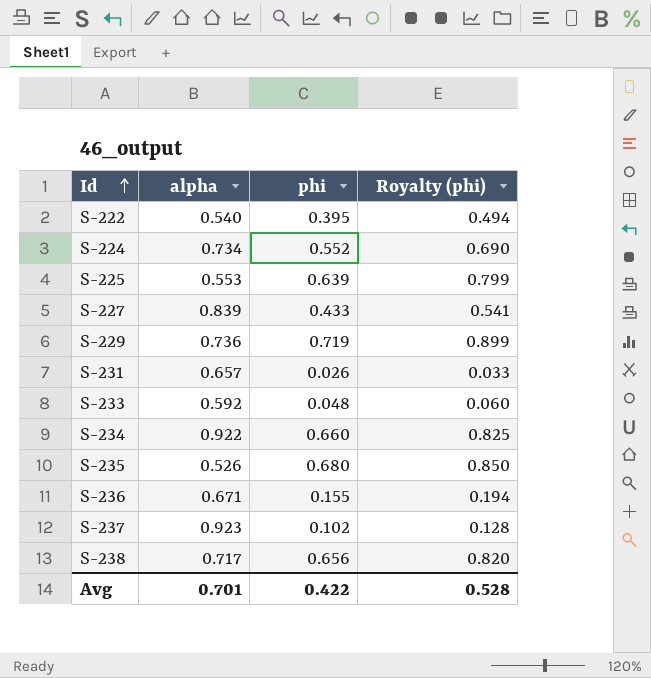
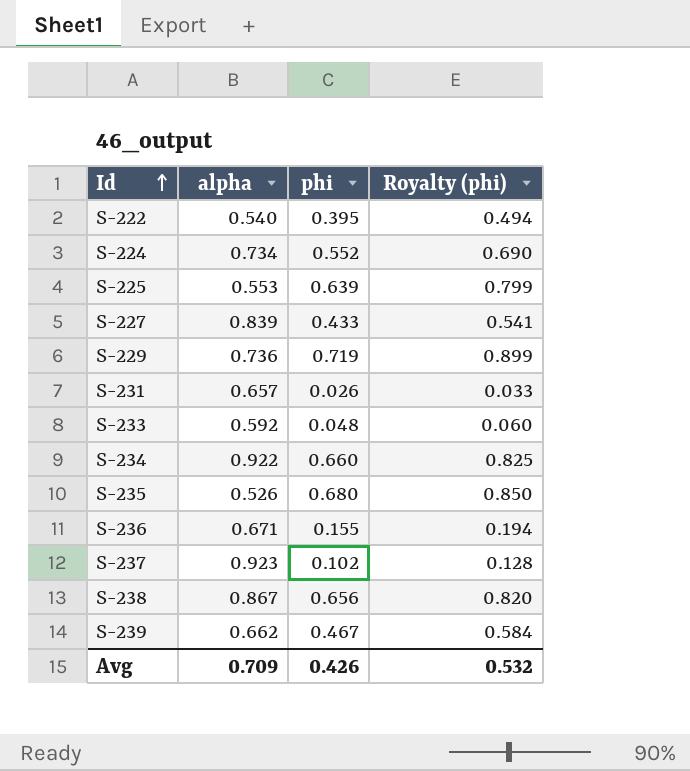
S-238 | alpha: 0.717 -> 0.867
row S-239: none -> 0.662 | 0.467 | 0.584
Avg | alpha: 0.701 -> 0.709
Avg | phi: 0.422 -> 0.426
Avg | Royalty (phi): 0.528 -> 0.532

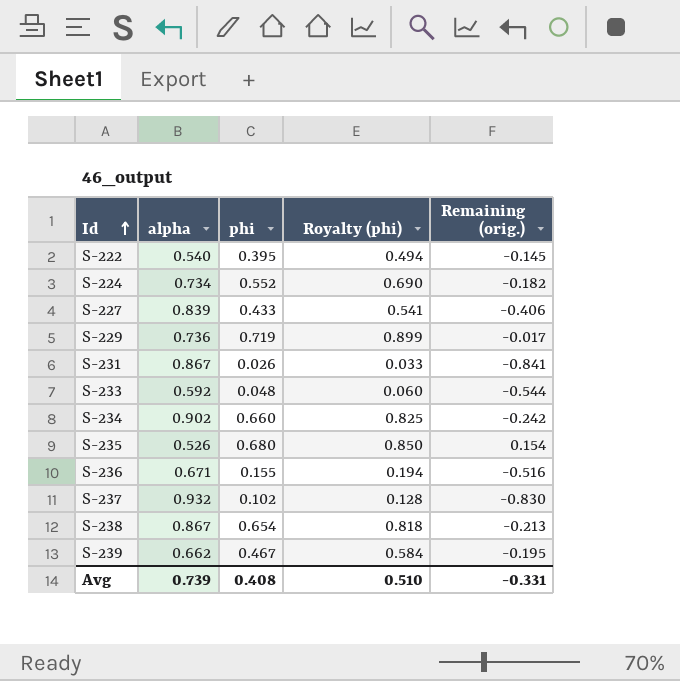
column Remaining (orig.) | formula: none -> [phi] - [alpha]
row S-225: 0.553 | 0.639 | 0.799 -> none
S-231 | alpha: 0.657 -> 0.867
S-234 | alpha: 0.922 -> 0.902
S-237 | alpha: 0.923 -> 0.932
S-238 | phi: 0.656 -> 0.654
S-238 | Royalty (phi): 0.820 -> 0.818
Avg | alpha: 0.709 -> 0.739
Avg | phi: 0.426 -> 0.408
Avg | Royalty (phi): 0.532 -> 0.510

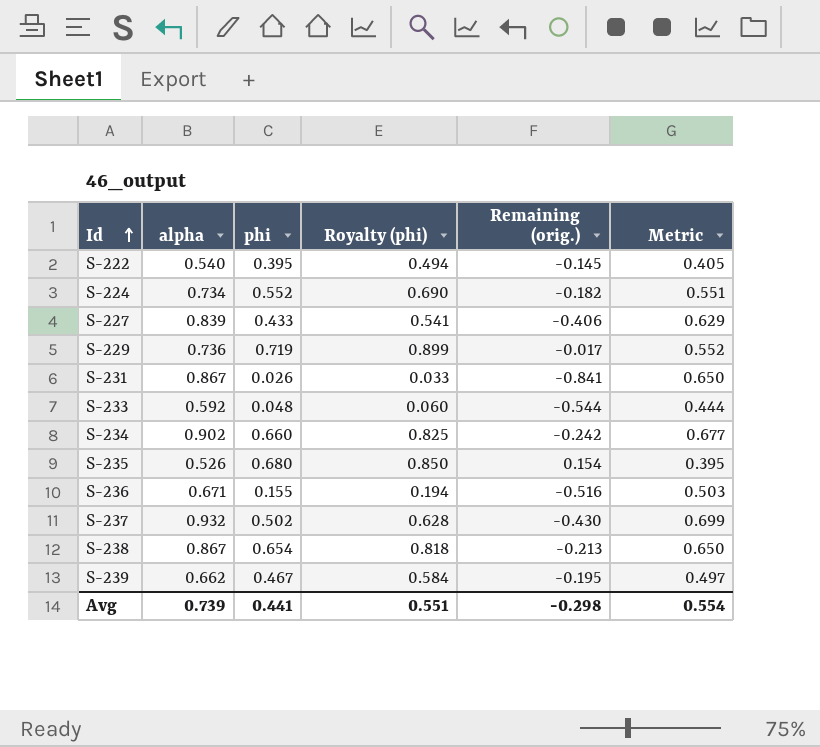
column Metric | formula: none -> [alpha] * 0.75
S-237 | phi: 0.102 -> 0.502
S-237 | Royalty (phi): 0.128 -> 0.628
S-237 | Remaining (orig.): -0.830 -> -0.430
Avg | phi: 0.408 -> 0.441
Avg | Royalty (phi): 0.510 -> 0.551
Avg | Remaining (orig.): -0.331 -> -0.298

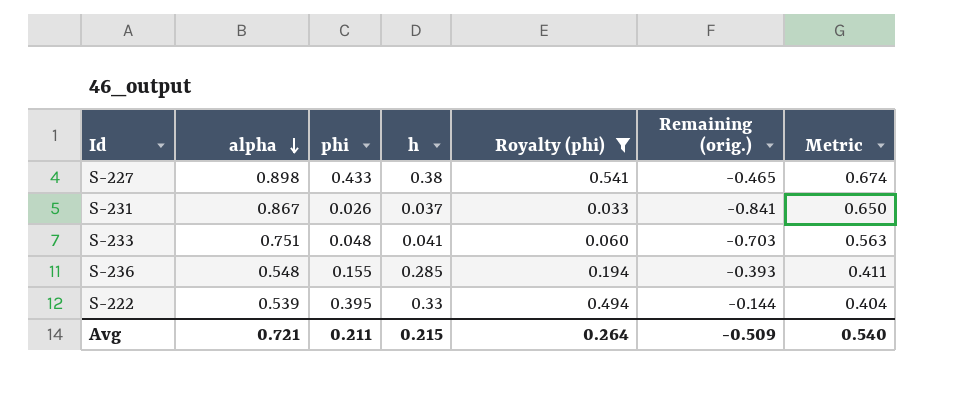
filter: none -> Royalty (phi) <= 0.541
row order: Id ascending -> alpha descending
column h | position: none -> 4
S-227 | alpha: 0.839 -> 0.898
S-227 | Remaining (orig.): -0.406 -> -0.465
S-227 | Metric: 0.629 -> 0.674
S-233 | alpha: 0.592 -> 0.751
S-233 | Remaining (orig.): -0.544 -> -0.703
S-233 | Metric: 0.444 -> 0.563
S-236 | alpha: 0.671 -> 0.548
S-236 | Remaining (orig.): -0.516 -> -0.393
S-236 | Metric: 0.503 -> 0.411
S-222 | alpha: 0.540 -> 0.539
S-222 | Remaining (orig.): -0.145 -> -0.144
S-222 | Metric: 0.405 -> 0.404
Avg | alpha: 0.739 -> 0.721
Avg | phi: 0.441 -> 0.211
Avg | Royalty (phi): 0.551 -> 0.264
Avg | Remaining (orig.): -0.298 -> -0.509
Avg | Metric: 0.554 -> 0.540

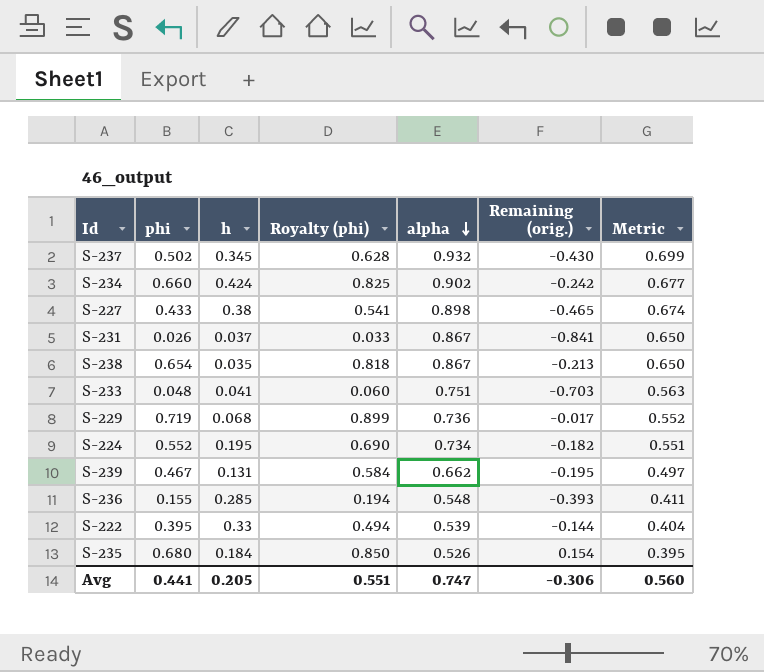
filter: Royalty (phi) <= 0.541 -> none
column alpha | position: 2 -> 5
Avg | phi: 0.211 -> 0.441
Avg | h: 0.215 -> 0.205
Avg | Royalty (phi): 0.264 -> 0.551
Avg | alpha: 0.721 -> 0.747
Avg | Remaining (orig.): -0.509 -> -0.306
Avg | Metric: 0.540 -> 0.560

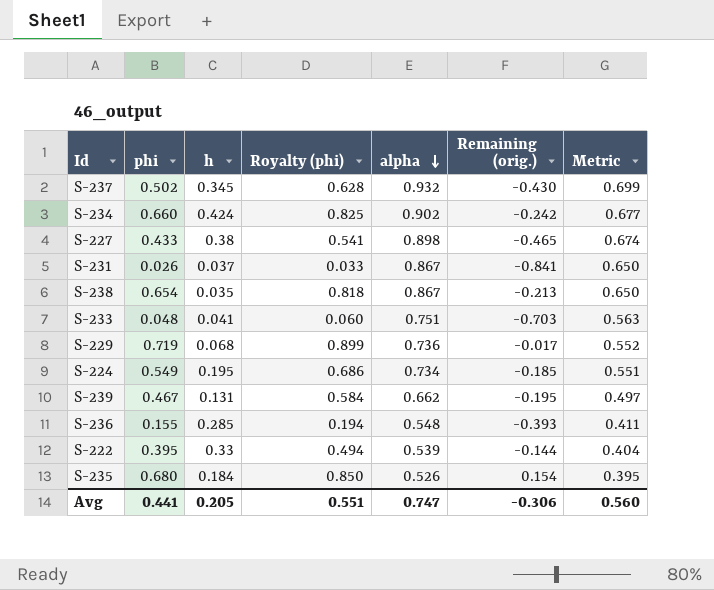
S-224 | phi: 0.552 -> 0.549
S-224 | Royalty (phi): 0.690 -> 0.686
S-224 | Remaining (orig.): -0.182 -> -0.185

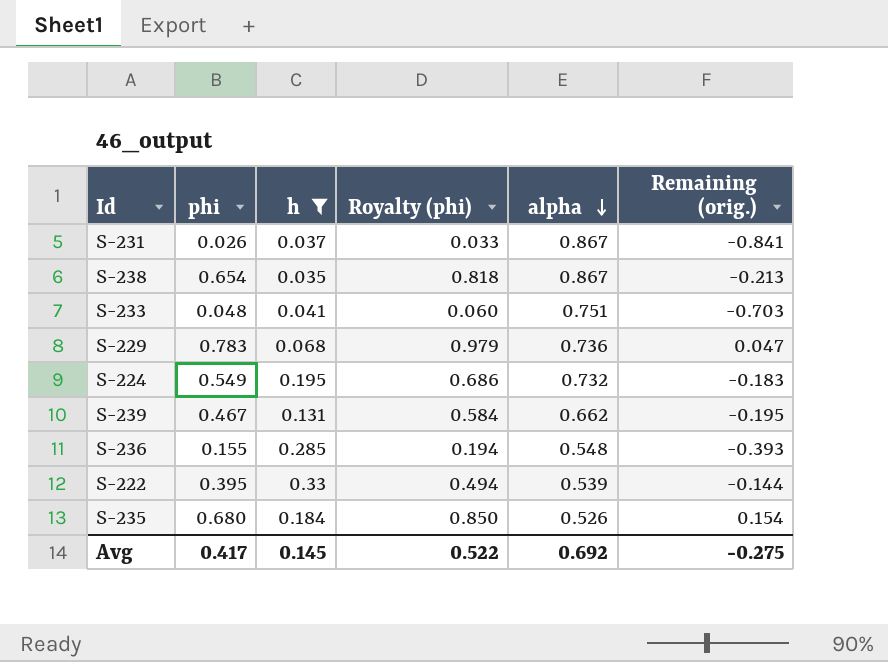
filter: none -> h <= 0.33
column Metric | formula: [alpha] * 0.75 -> none
S-229 | phi: 0.719 -> 0.783
S-229 | Royalty (phi): 0.899 -> 0.979
S-229 | Remaining (orig.): -0.017 -> 0.047
S-224 | alpha: 0.734 -> 0.732
S-224 | Remaining (orig.): -0.185 -> -0.183
Avg | phi: 0.441 -> 0.417
Avg | h: 0.205 -> 0.145
Avg | Royalty (phi): 0.551 -> 0.522
Avg | alpha: 0.747 -> 0.692
Avg | Remaining (orig.): -0.306 -> -0.275

